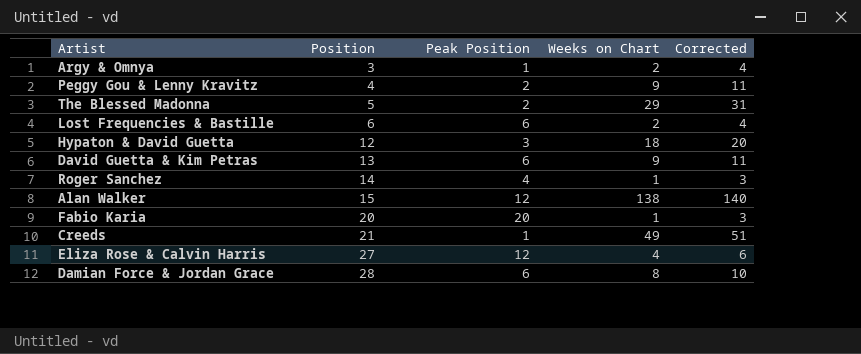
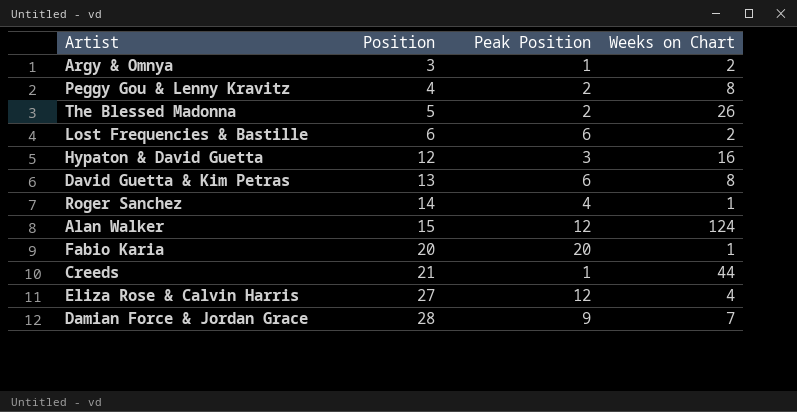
column Corrected | formula: [Weeks on Chart] + 2 -> none
Peggy Gou & Lenny Kravitz | Weeks on Chart: 9 -> 8
The Blessed Madonna | Weeks on Chart: 29 -> 26
Hypaton & David Guetta | Weeks on Chart: 18 -> 16
David Guetta & Kim Petras | Weeks on Chart: 9 -> 8
Alan Walker | Weeks on Chart: 138 -> 124
Creeds | Weeks on Chart: 49 -> 44
Damian Force & Jordan Grace | Peak Position: 6 -> 9
Damian Force & Jordan Grace | Weeks on Chart: 8 -> 7

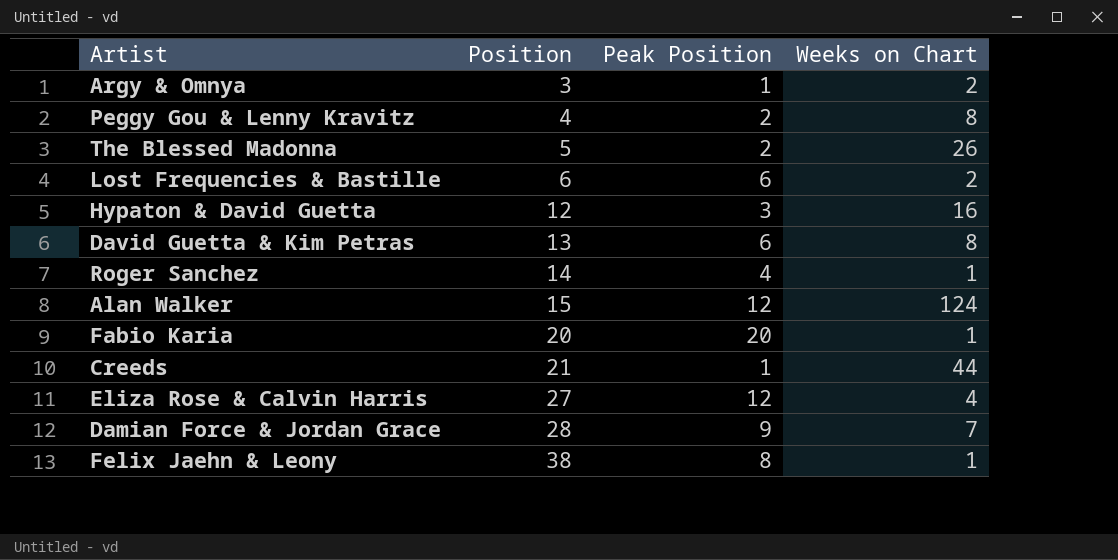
row Felix Jaehn & Leony: none -> 38 | 8 | 1

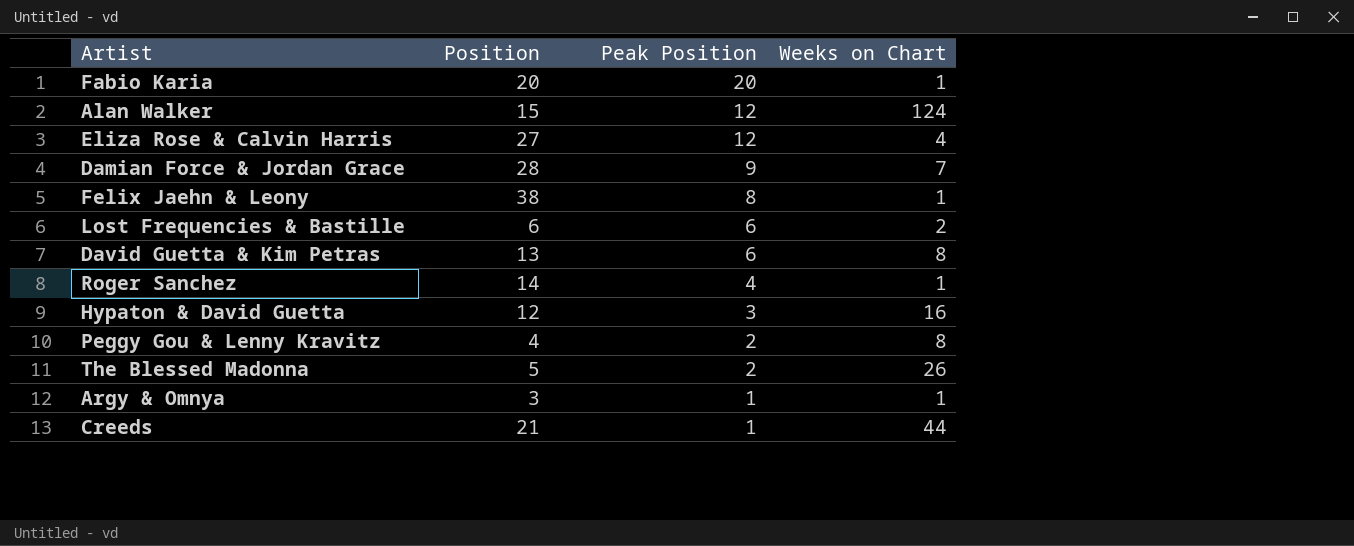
row order: Position ascending -> Peak Position descending
Argy & Omnya | Weeks on Chart: 2 -> 1

